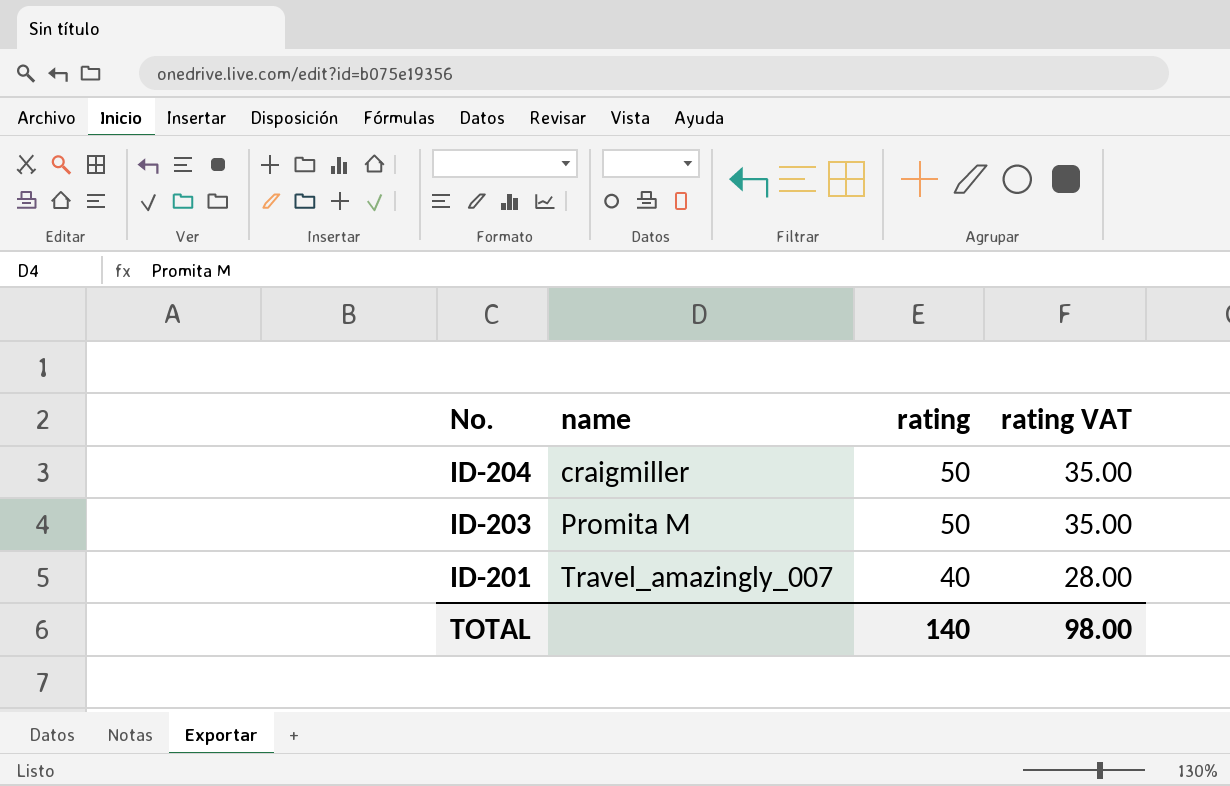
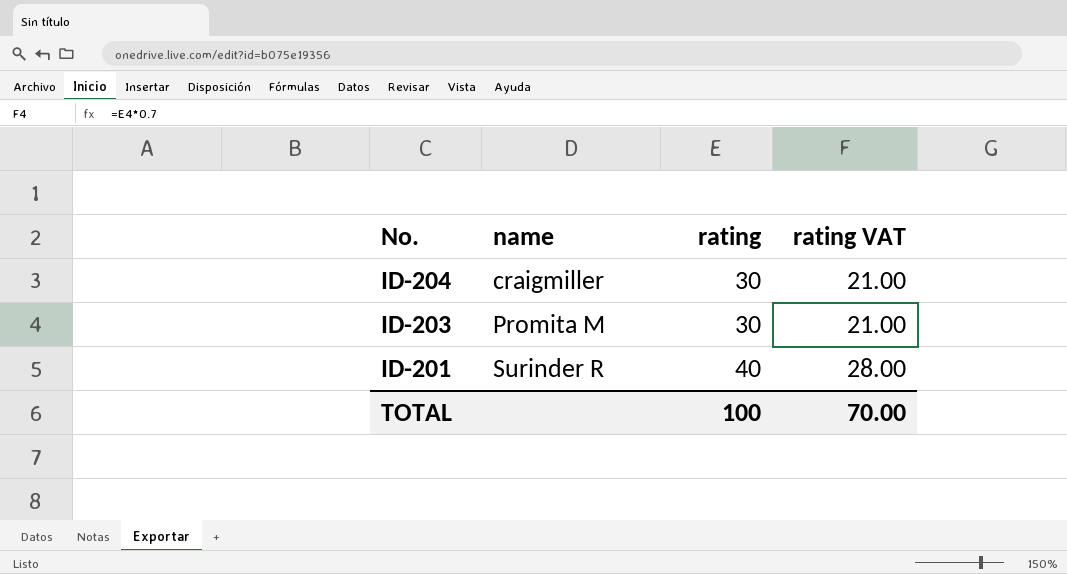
ID-204 | rating: 50 -> 30
ID-204 | rating VAT: 35.00 -> 21.00
ID-203 | rating: 50 -> 30
ID-203 | rating VAT: 35.00 -> 21.00
ID-201 | name: Travel_amazingly_007 -> Surinder R
TOTAL | rating: 140 -> 100
TOTAL | rating VAT: 98.00 -> 70.00

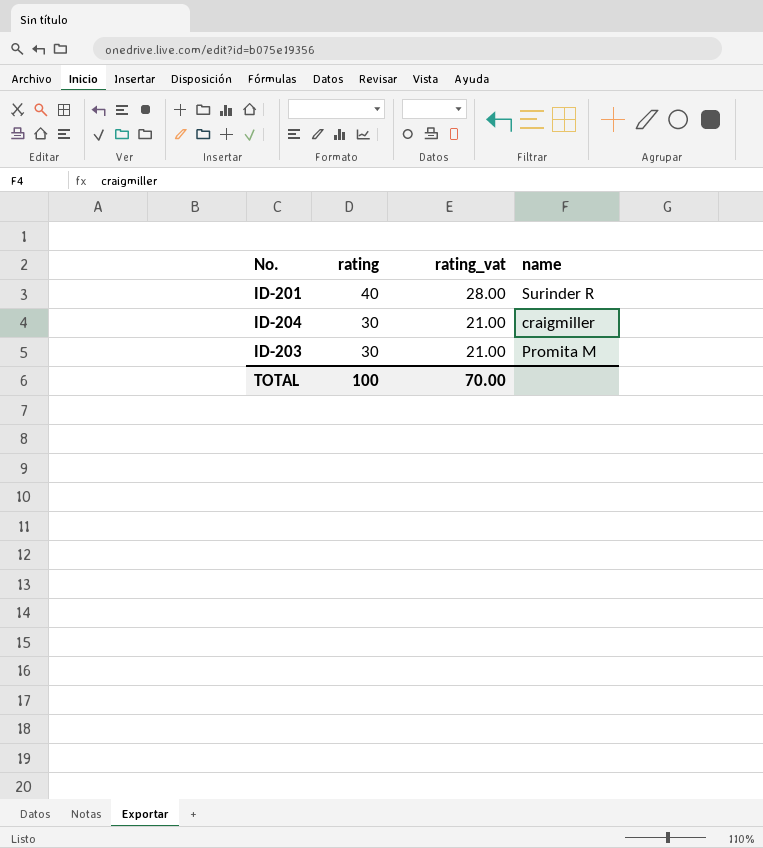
row order: No. descending -> rating descending
column name: rating VAT -> rating_vat
column name | position: 2 -> 4

